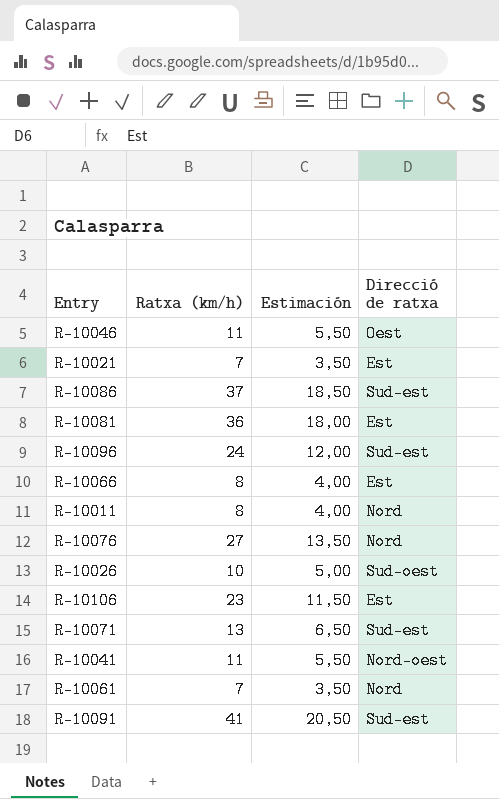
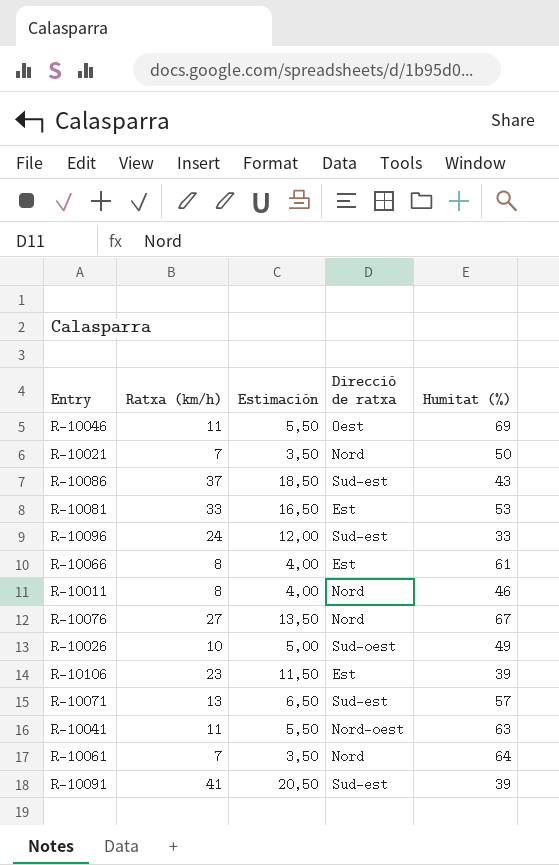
column Humitat (%) | position: none -> 5
R-10021 | Direcció de ratxa: Est -> Nord
R-10081 | Ratxa (km/h): 36 -> 33
R-10081 | Estimación: 18,00 -> 16,50

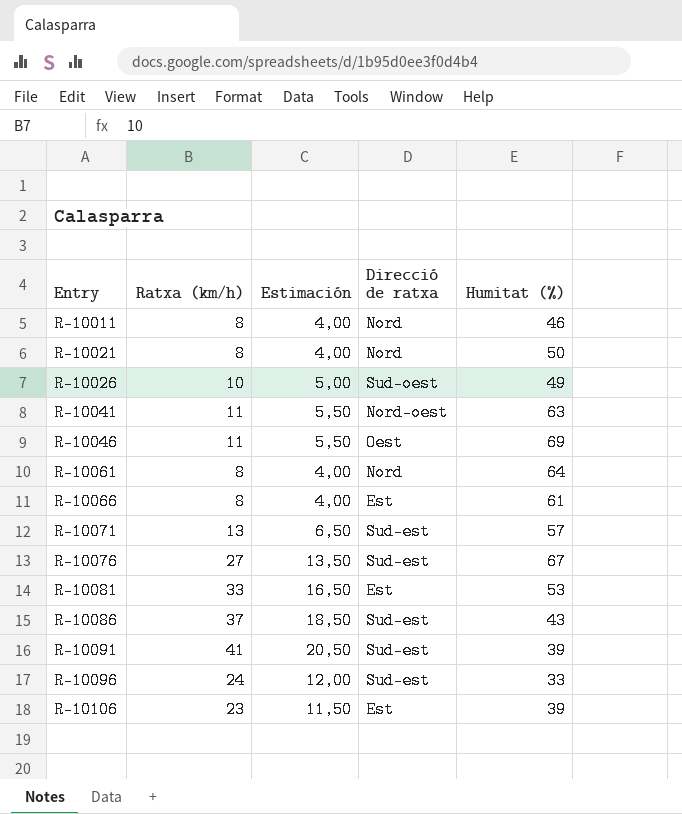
row order: none -> Entry ascending
R-10021 | Ratxa (km/h): 7 -> 8
R-10021 | Estimación: 3,50 -> 4,00
R-10061 | Ratxa (km/h): 7 -> 8
R-10061 | Estimación: 3,50 -> 4,00
R-10076 | Direcció de ratxa: Nord -> Sud-est

